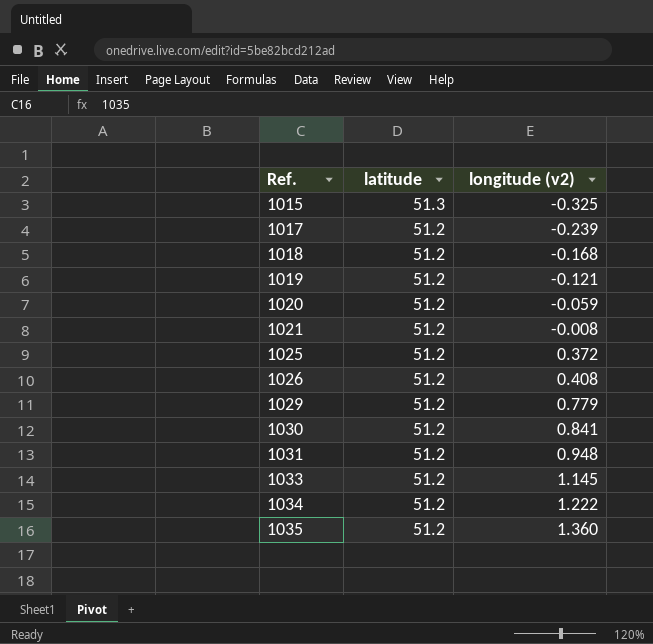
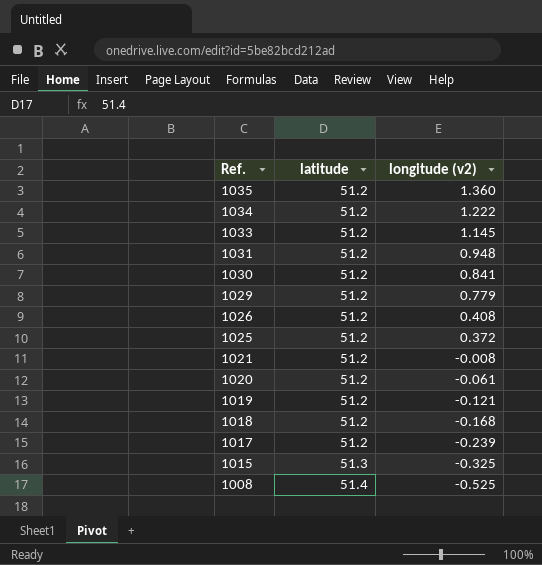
row order: Ref. ascending -> Ref. descending
1020 | longitude (v2): -0.059 -> -0.061
row 1008: none -> 51.4 | -0.525

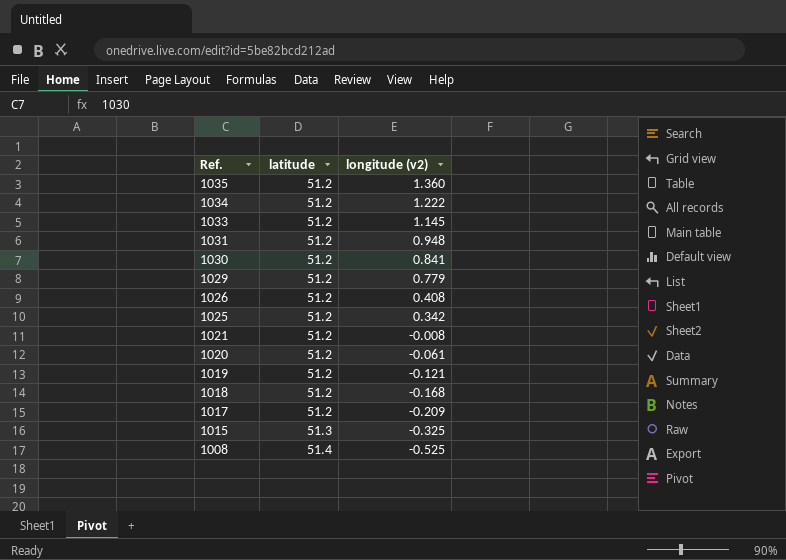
1025 | longitude (v2): 0.372 -> 0.342
1017 | longitude (v2): -0.239 -> -0.209

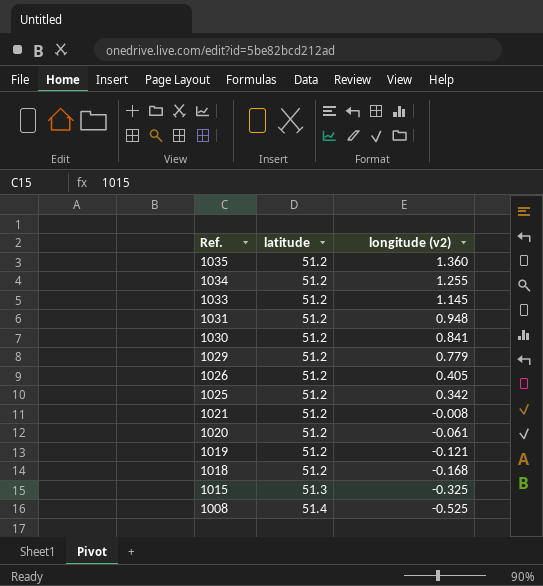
row 1017: 51.2 | -0.209 -> none
1034 | longitude (v2): 1.222 -> 1.255
1026 | longitude (v2): 0.408 -> 0.405

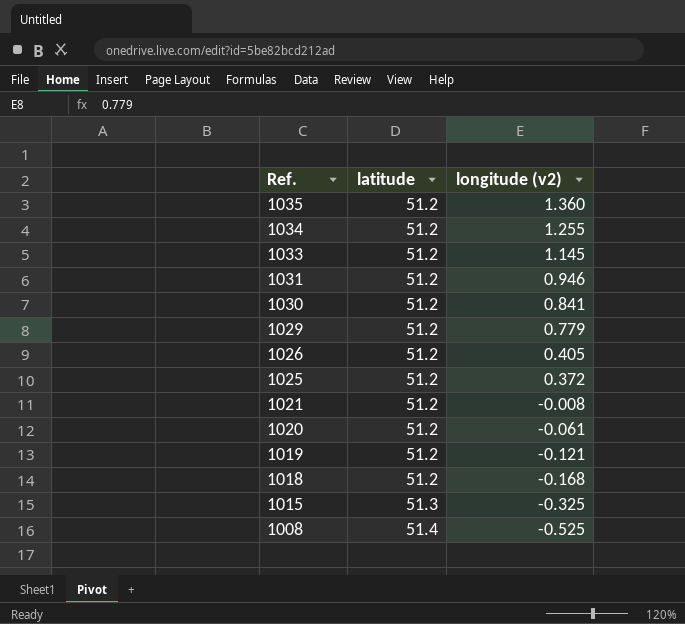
1031 | longitude (v2): 0.948 -> 0.946
1025 | longitude (v2): 0.342 -> 0.372

